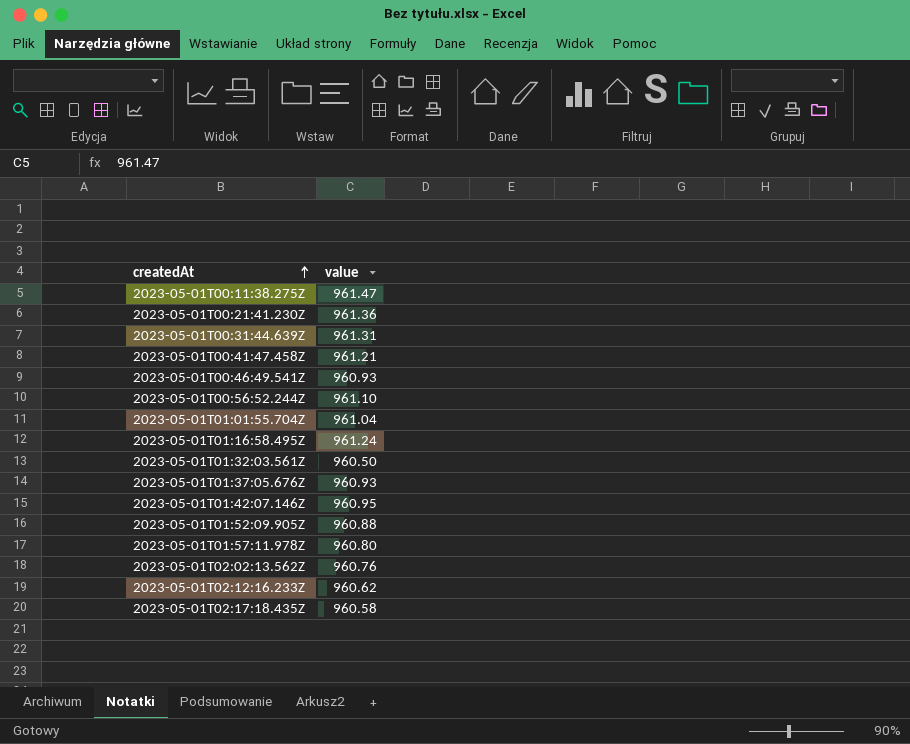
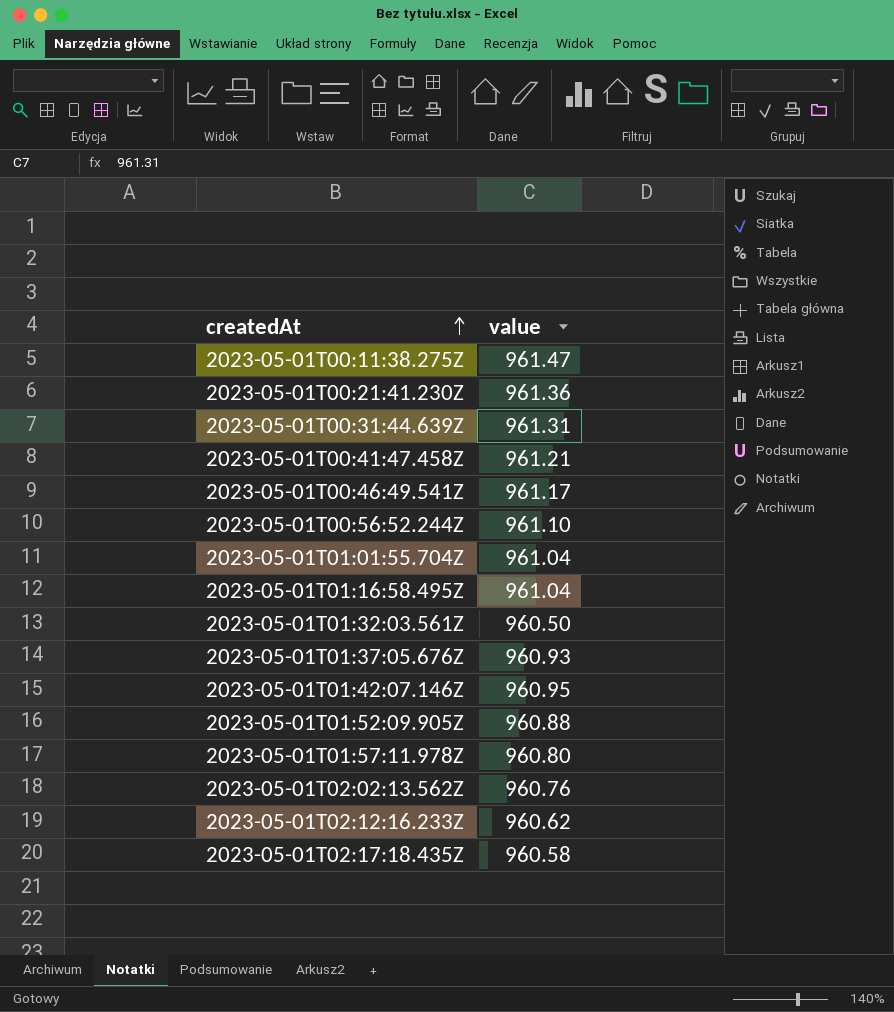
2023-05-01T00:46:49.541Z | value: 960.93 -> 961.17
2023-05-01T01:16:58.495Z | value: 961.24 -> 961.04

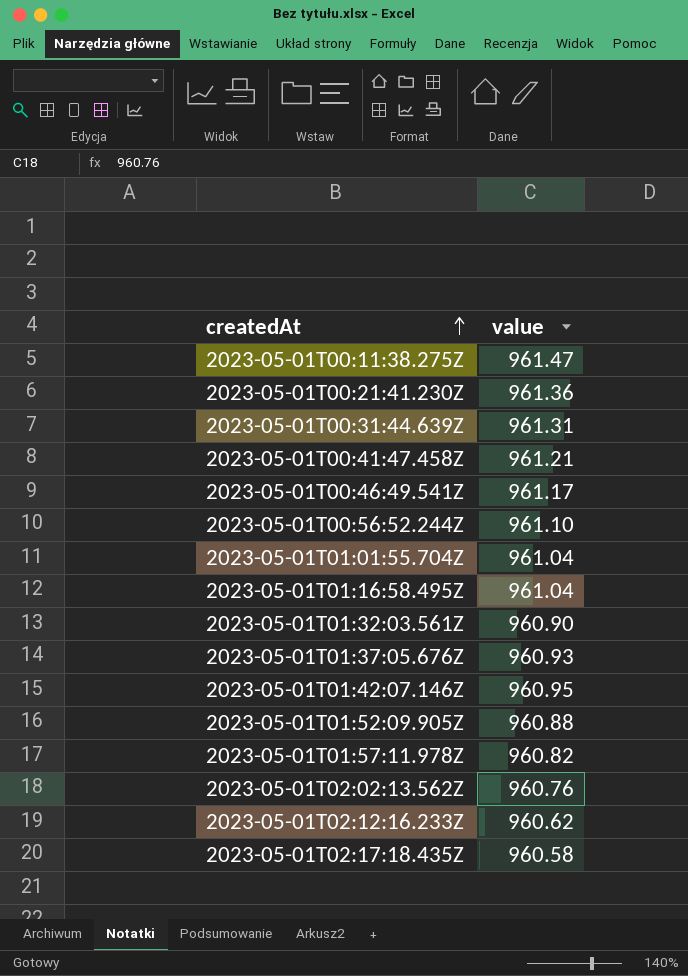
2023-05-01T01:32:03.561Z | value: 960.50 -> 960.90
2023-05-01T01:57:11.978Z | value: 960.80 -> 960.82

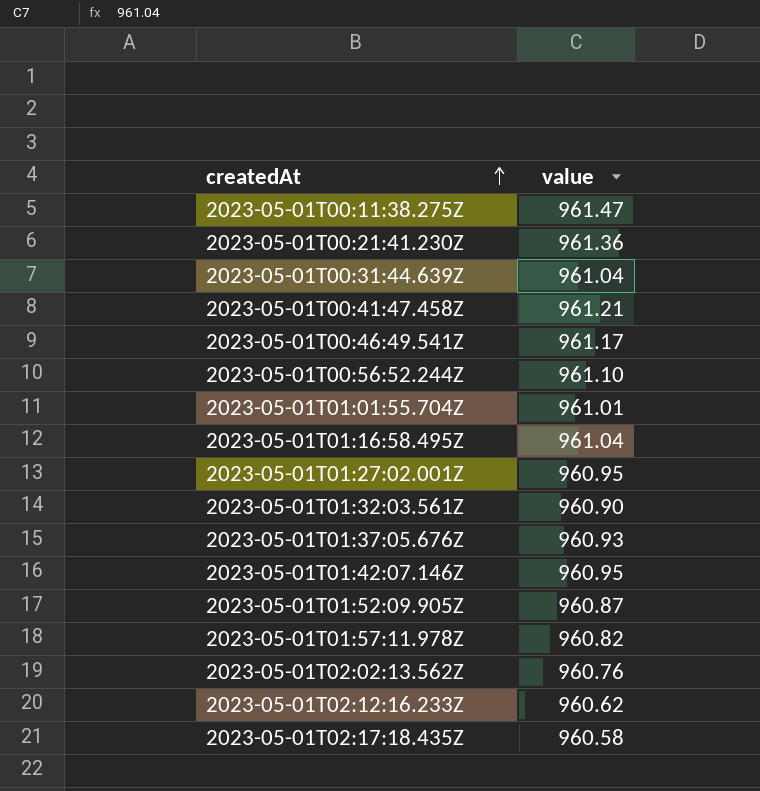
2023-05-01T00:31:44.639Z | value: 961.31 -> 961.04
2023-05-01T01:01:55.704Z | value: 961.04 -> 961.01
row 2023-05-01T01:27:02.001Z: none -> 960.95
2023-05-01T01:52:09.905Z | value: 960.88 -> 960.87

